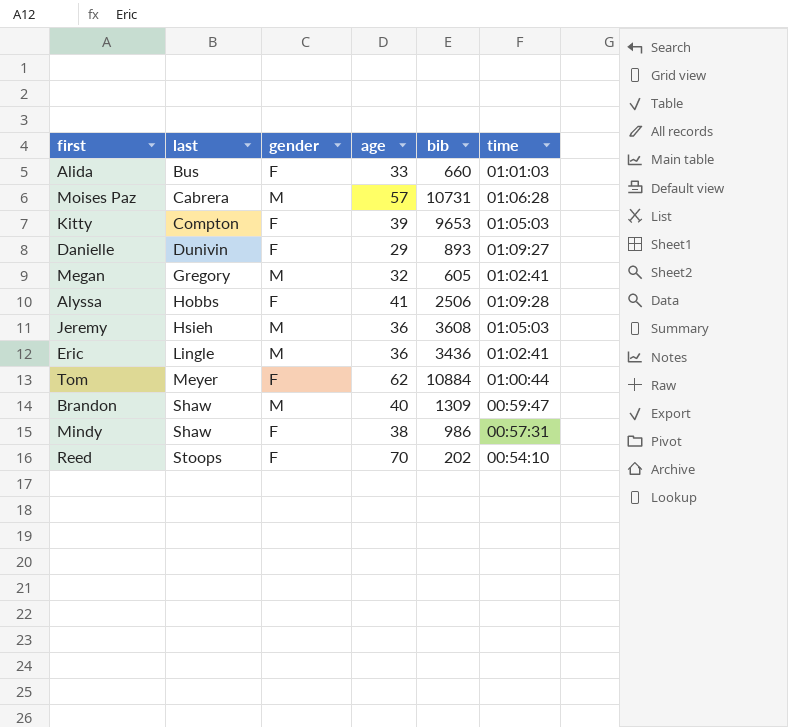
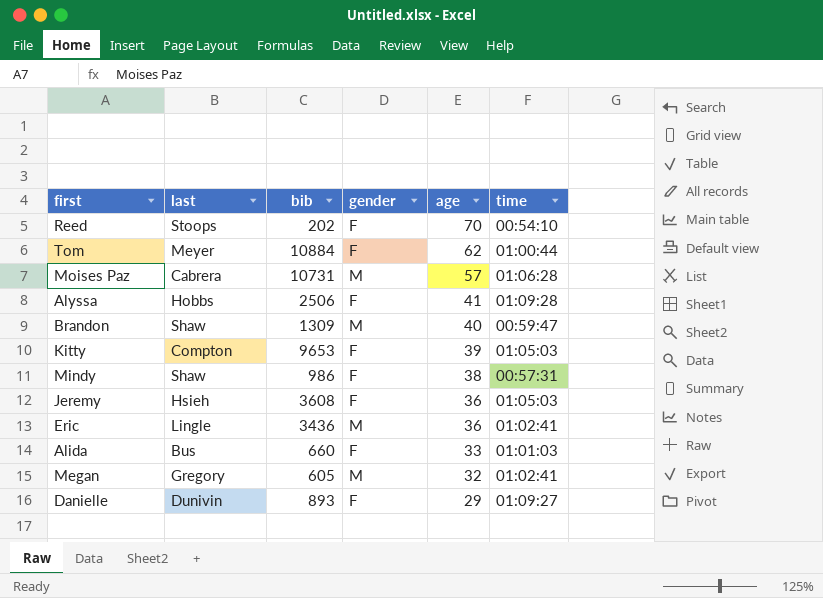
row order: last ascending -> age descending
column bib | position: 5 -> 3
Jeremy | gender: M -> F

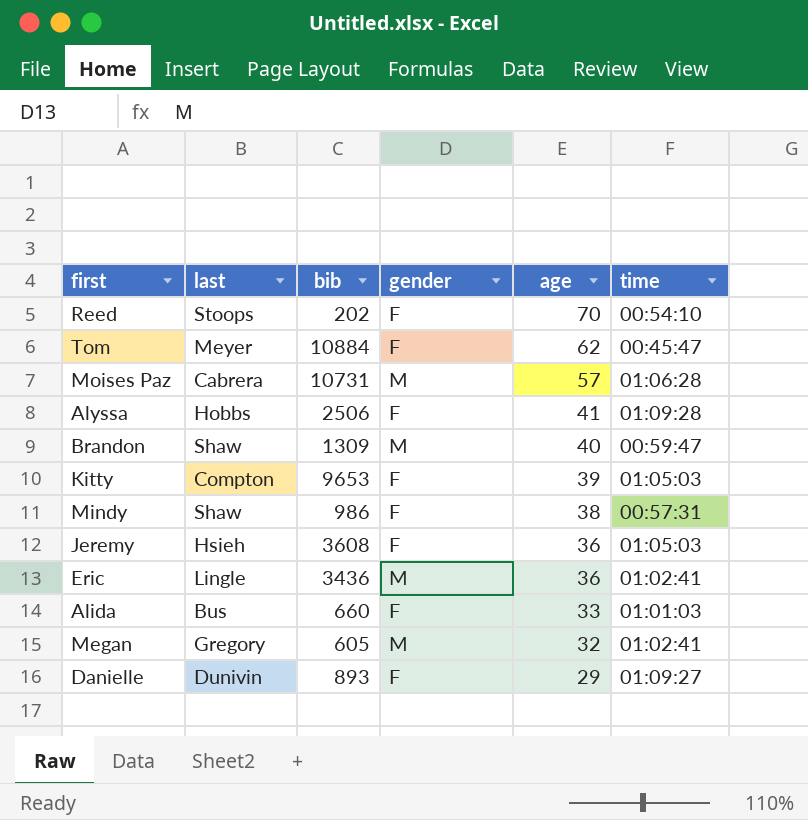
Tom | time: 01:00:44 -> 00:45:47

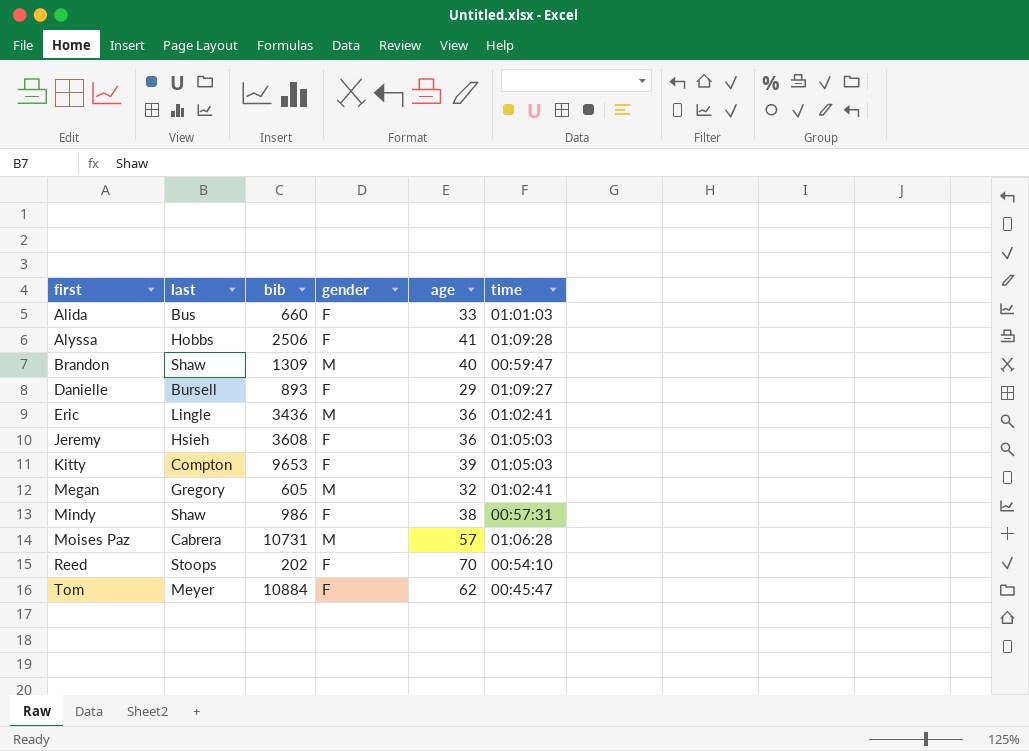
row order: age descending -> first ascending
Danielle | last: Dunivin -> Bursell

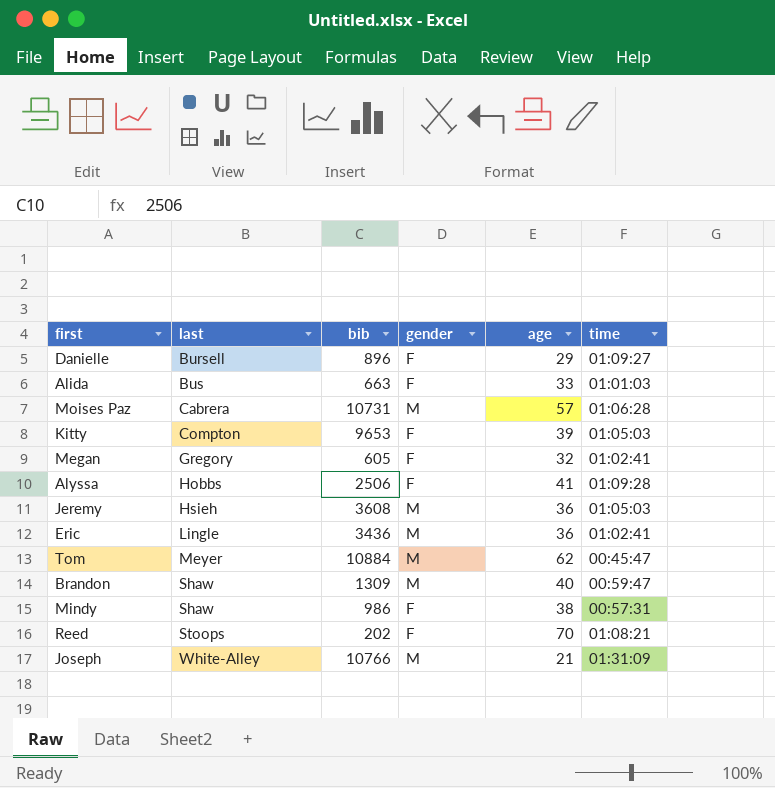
row order: first ascending -> last ascending
Danielle | bib: 893 -> 896
Alida | bib: 660 -> 663
Megan | gender: M -> F
Jeremy | gender: F -> M
Tom | gender: F -> M
Reed | time: 00:54:10 -> 01:08:21
row Joseph: none -> White-Alley | 10766 | M | 21 | 01:31:09

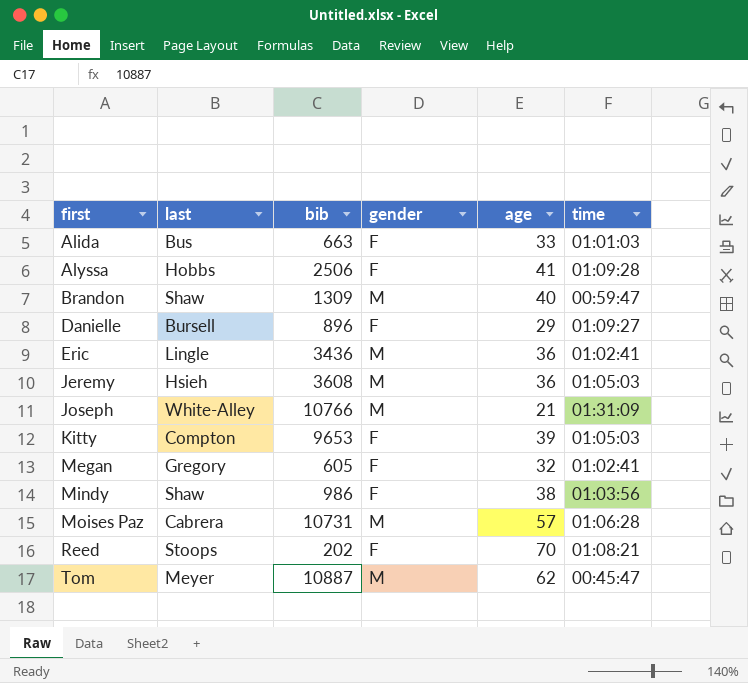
row order: last ascending -> first ascending
Mindy | time: 00:57:31 -> 01:03:56
Tom | bib: 10884 -> 10887

